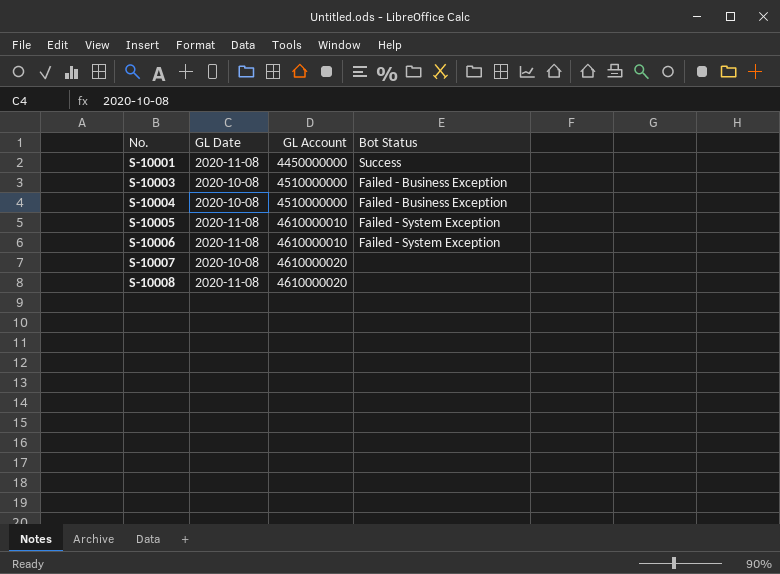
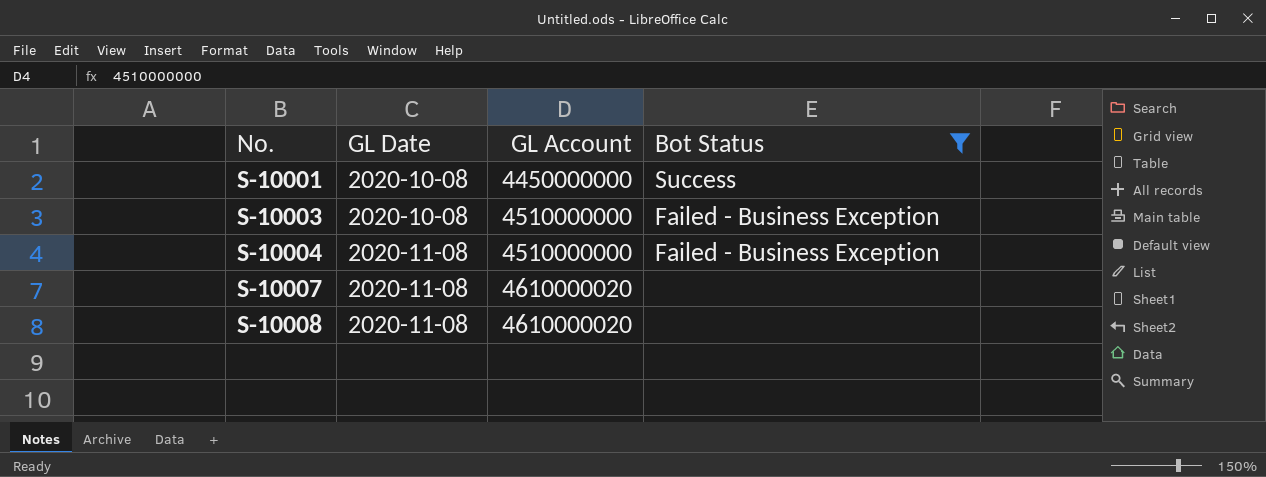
filter: none -> Bot Status != Failed - System Exception
S-10001 | GL Date: 2020-11-08 -> 2020-10-08
S-10004 | GL Date: 2020-10-08 -> 2020-11-08
S-10007 | GL Date: 2020-10-08 -> 2020-11-08

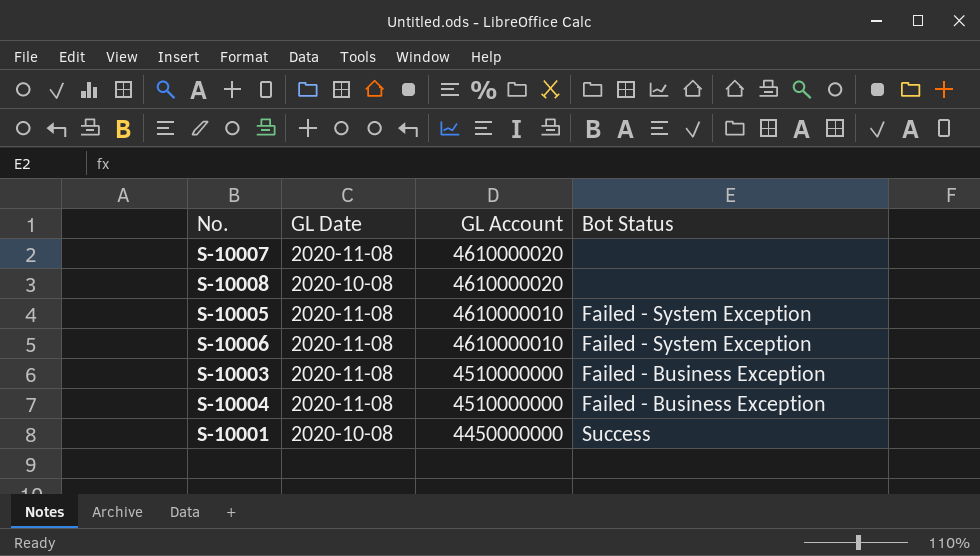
filter: Bot Status != Failed - System Exception -> none
row order: No. ascending -> GL Account descending
S-10008 | GL Date: 2020-11-08 -> 2020-10-08
S-10003 | GL Date: 2020-10-08 -> 2020-11-08

